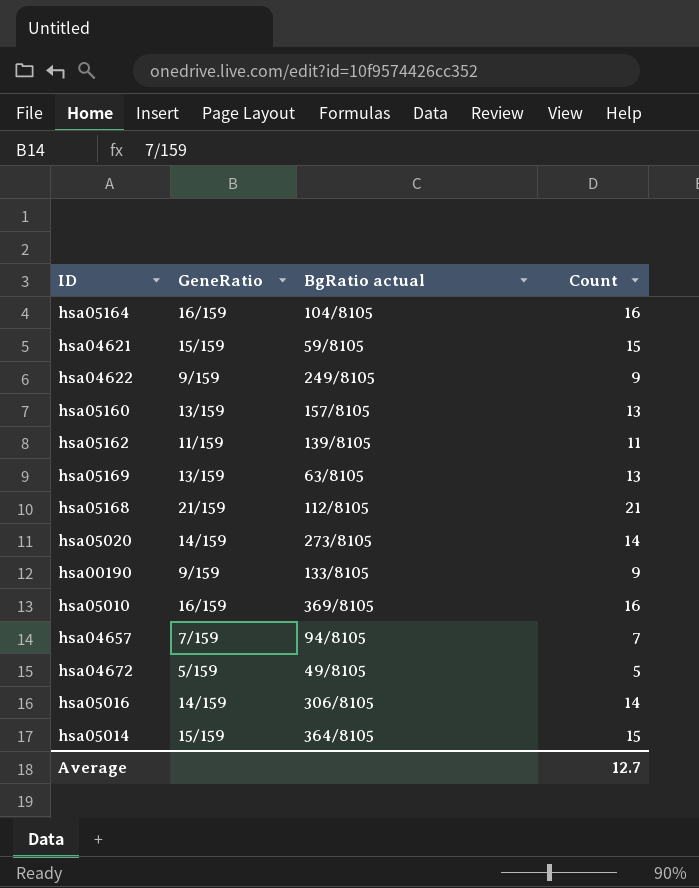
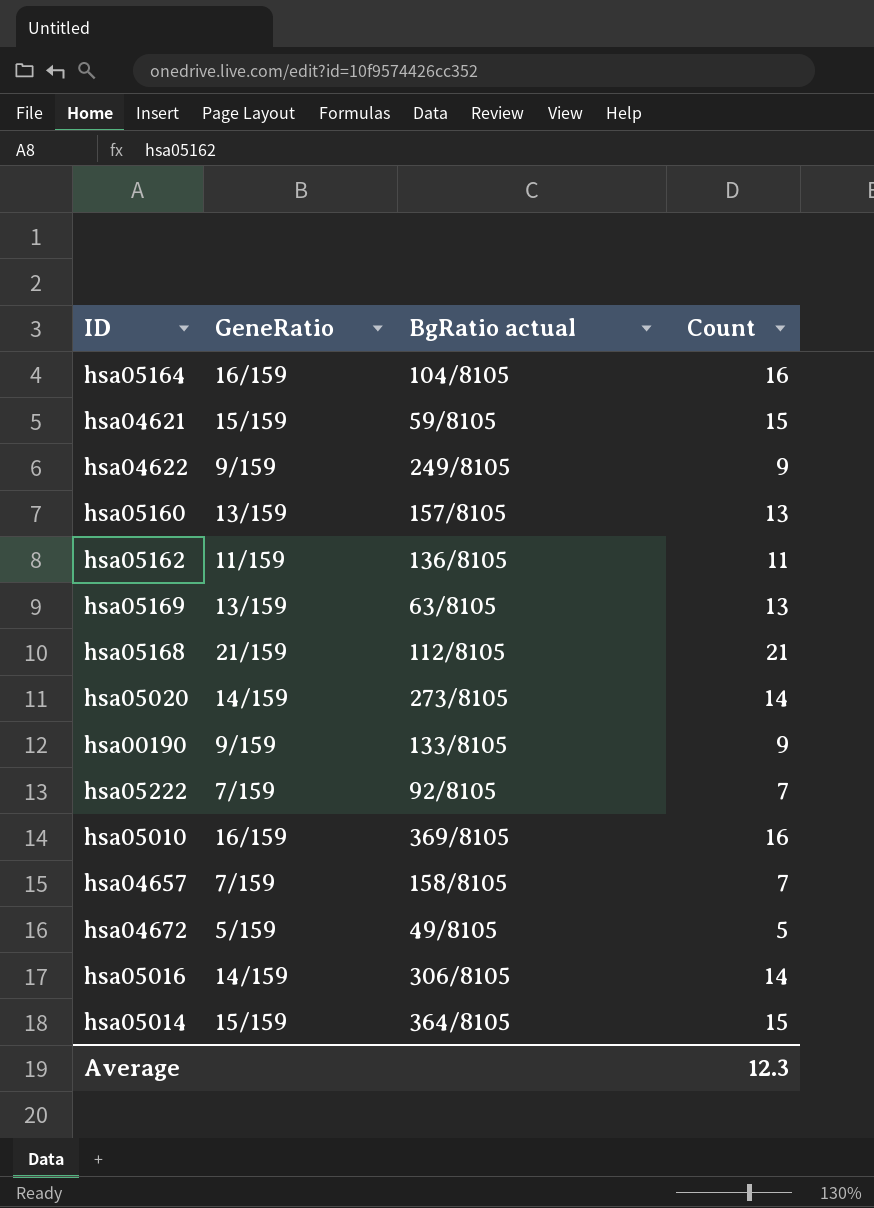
hsa05162 | BgRatio actual: 139/8105 -> 136/8105
row hsa05222: none -> 7/159 | 92/8105 | 7
hsa04657 | BgRatio actual: 94/8105 -> 158/8105
Average | Count: 12.7 -> 12.3

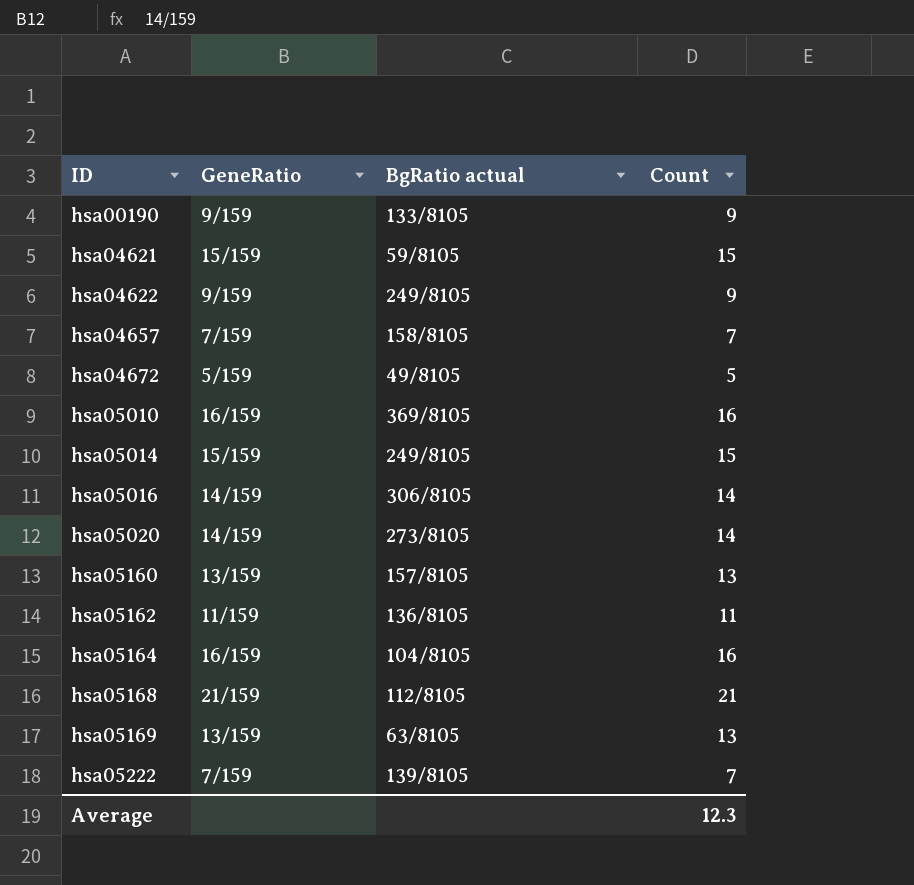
row order: none -> ID ascending
hsa05014 | BgRatio actual: 364/8105 -> 249/8105
hsa05222 | BgRatio actual: 92/8105 -> 139/8105

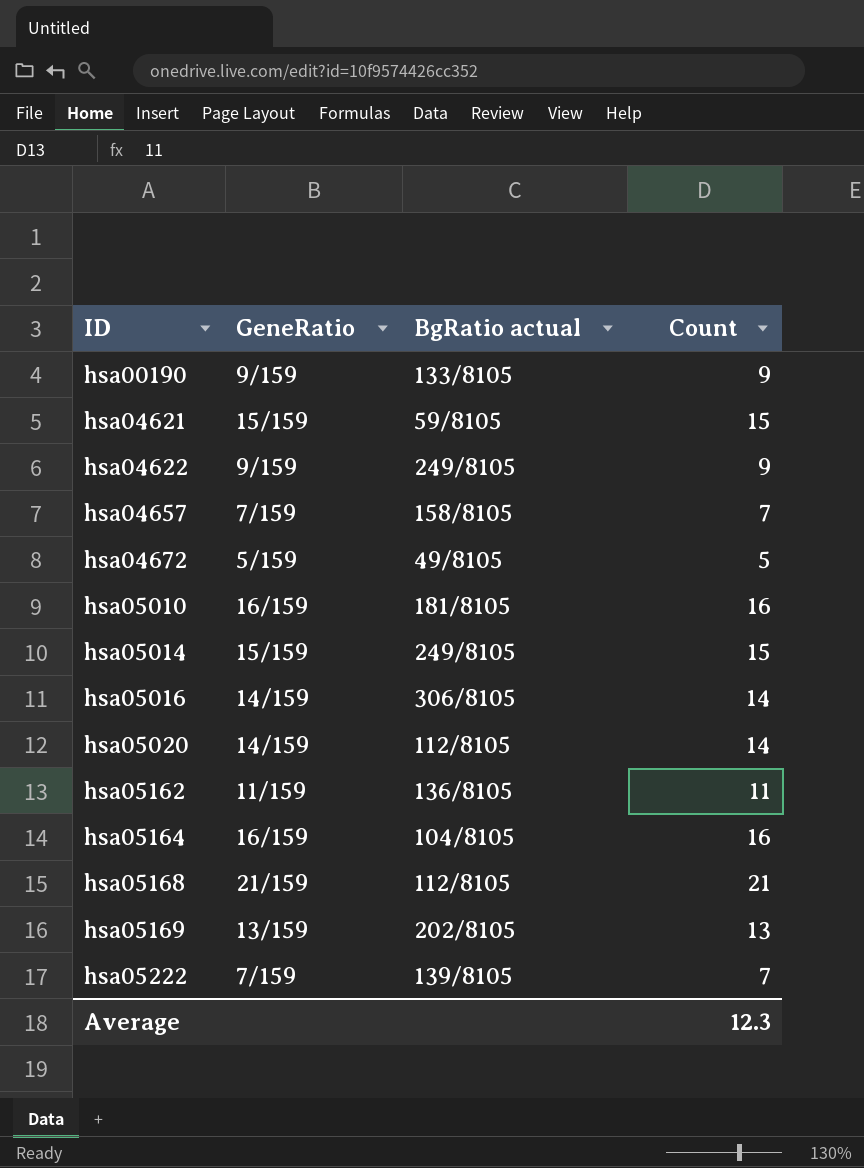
row hsa05160: 13/159 | 157/8105 | 13 -> none
hsa05010 | BgRatio actual: 369/8105 -> 181/8105
hsa05020 | BgRatio actual: 273/8105 -> 112/8105
hsa05169 | BgRatio actual: 63/8105 -> 202/8105

